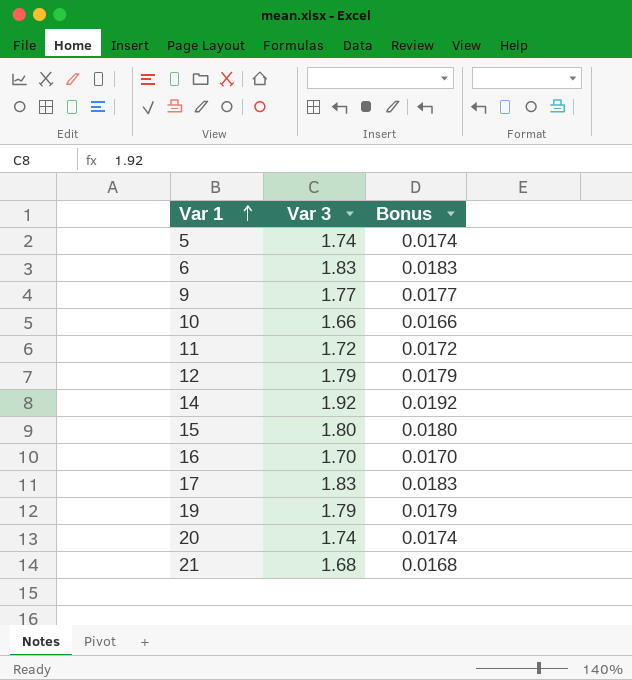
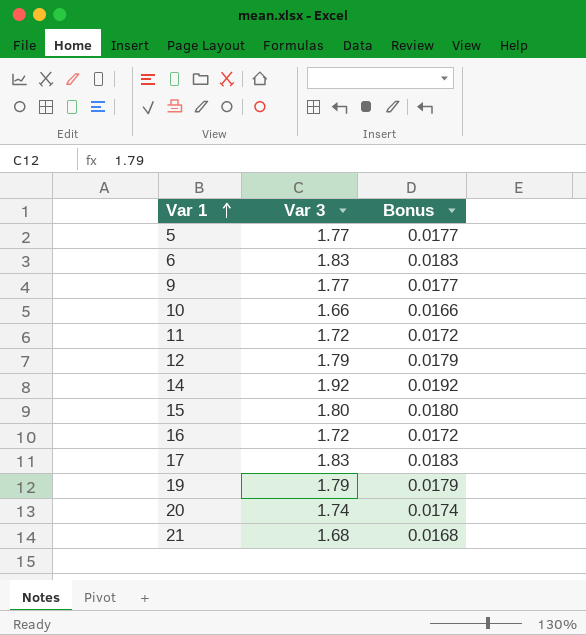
5 | Var 3: 1.74 -> 1.77
5 | Bonus: 0.0174 -> 0.0177
16 | Var 3: 1.70 -> 1.72
16 | Bonus: 0.0170 -> 0.0172

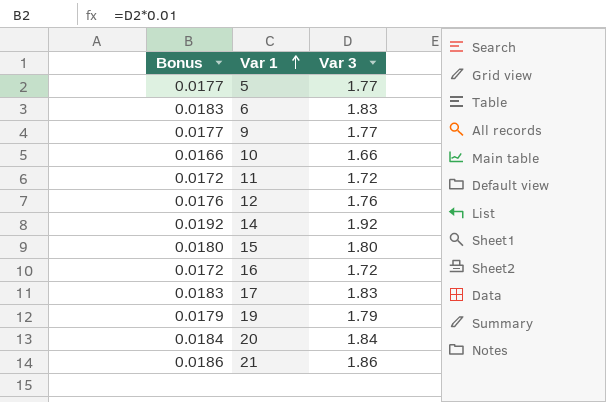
column Bonus | position: 3 -> 1
12 | Bonus: 0.0179 -> 0.0176
12 | Var 3: 1.79 -> 1.76
20 | Bonus: 0.0174 -> 0.0184
20 | Var 3: 1.74 -> 1.84
21 | Bonus: 0.0168 -> 0.0186
21 | Var 3: 1.68 -> 1.86

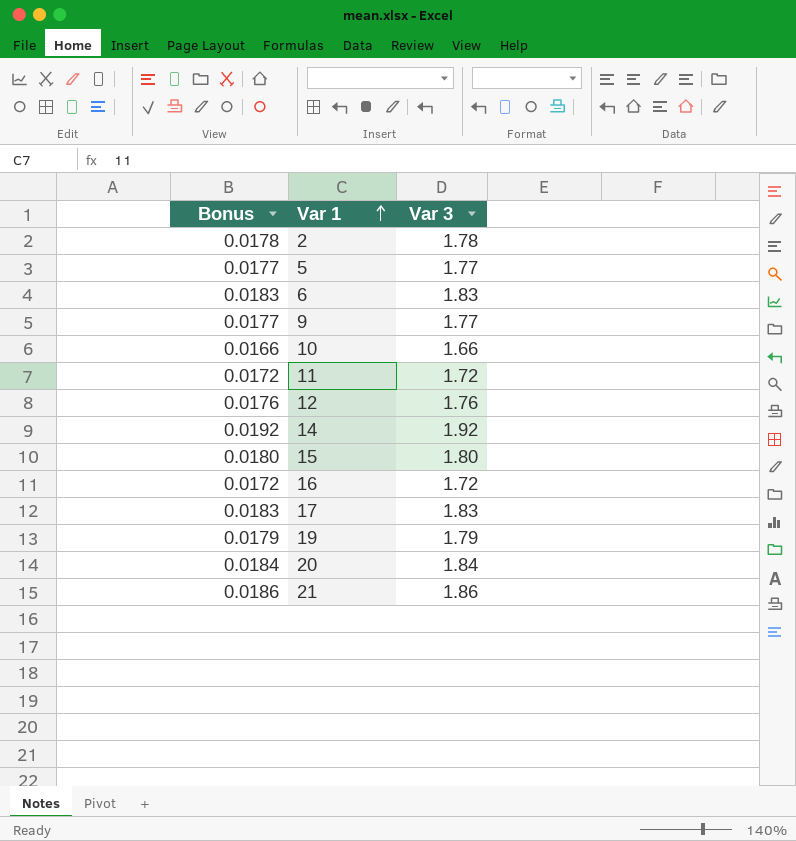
row 2: none -> 0.0178 | 1.78

